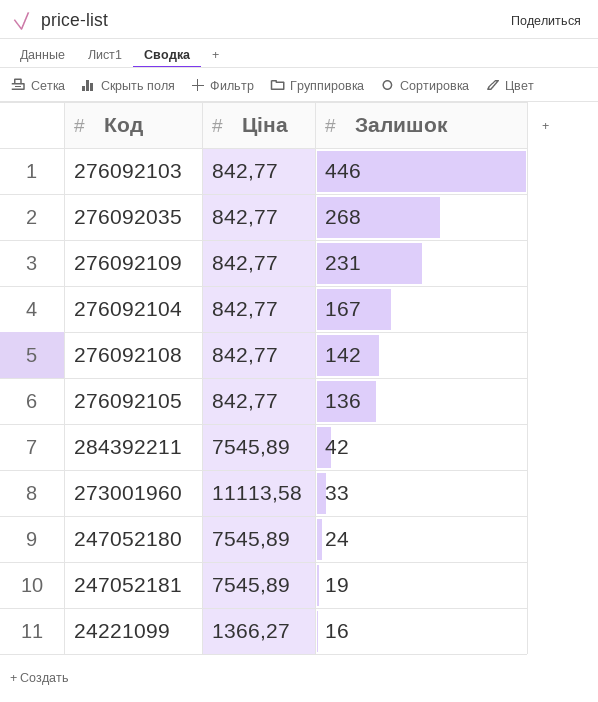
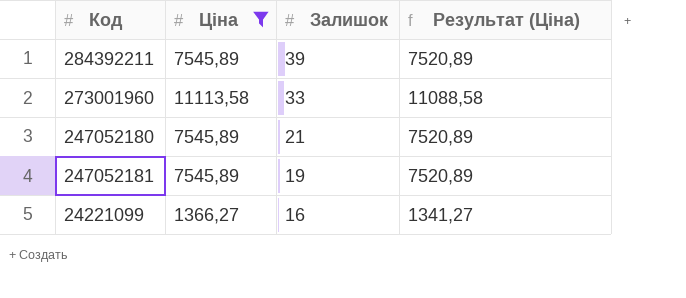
filter: none -> Ціна != 842,77
column Результат (Ціна) | formula: none -> [Ціна] - 25
284392211 | Залишок: 42 -> 39
247052180 | Залишок: 24 -> 21

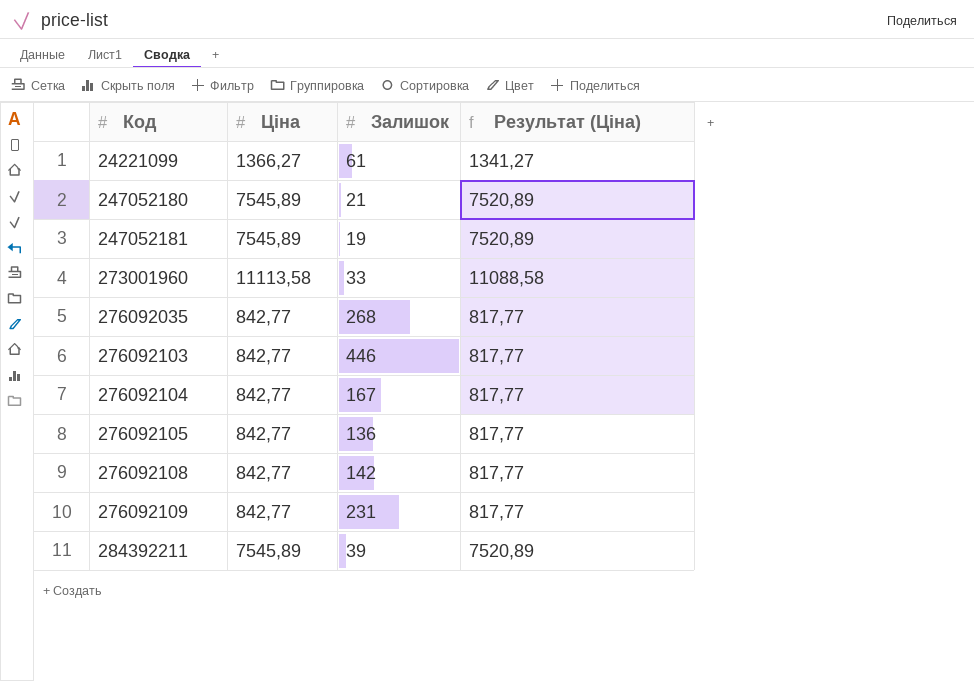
filter: Ціна != 842,77 -> none
row order: Залишок descending -> Код ascending
24221099 | Залишок: 16 -> 61

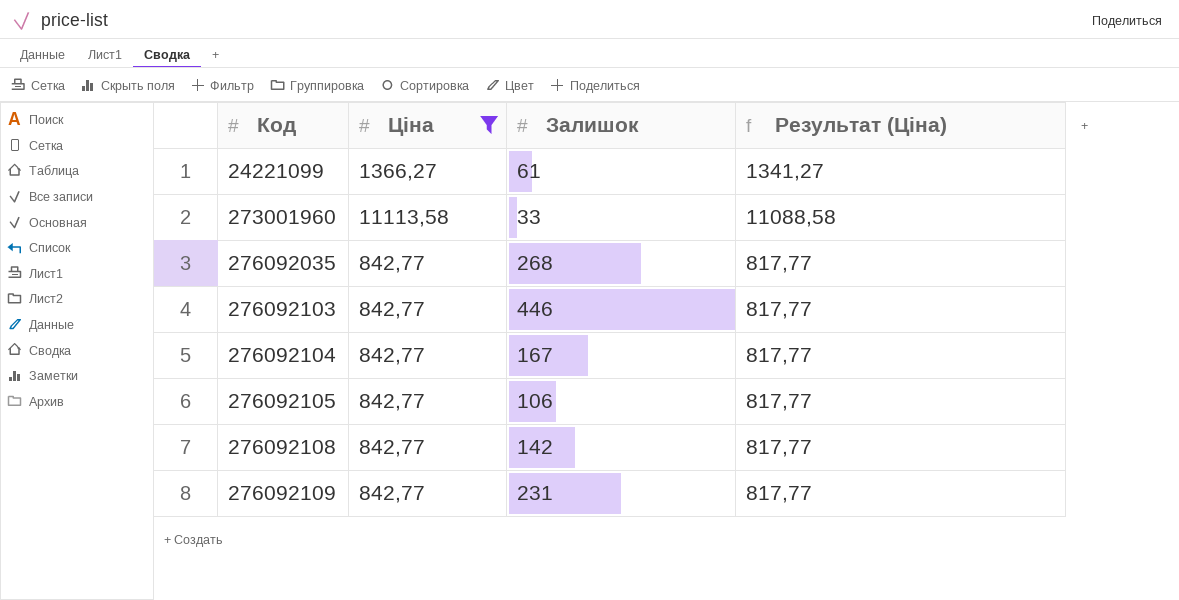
filter: none -> Ціна != 7545,89
276092105 | Залишок: 136 -> 106

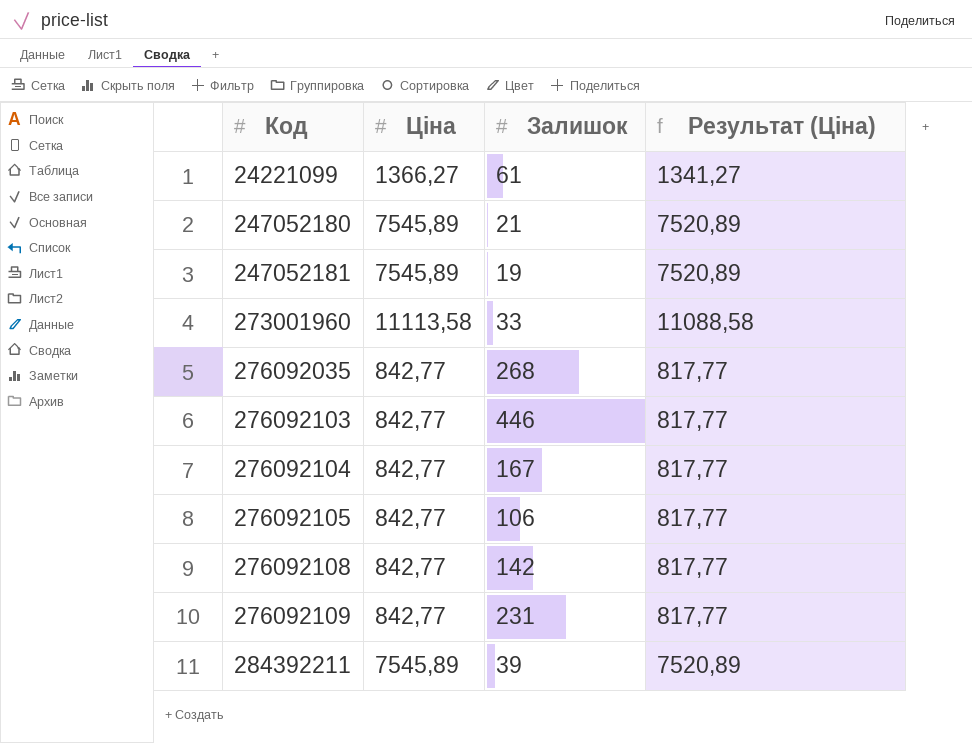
filter: Ціна != 7545,89 -> none

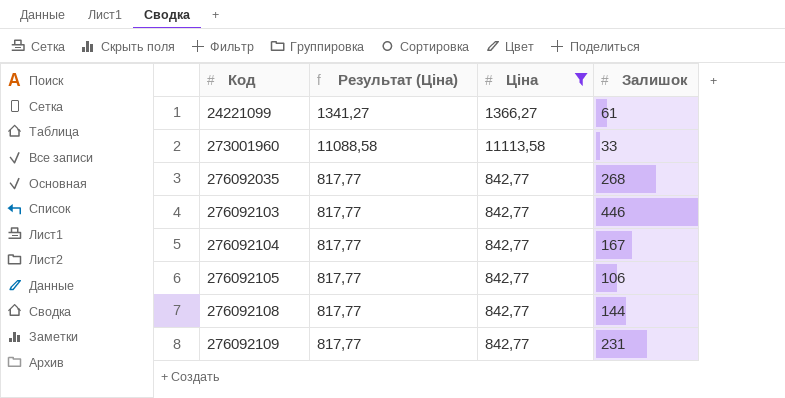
filter: none -> Ціна != 7545,89
column Результат (Ціна) | position: 4 -> 2
276092108 | Залишок: 142 -> 144

